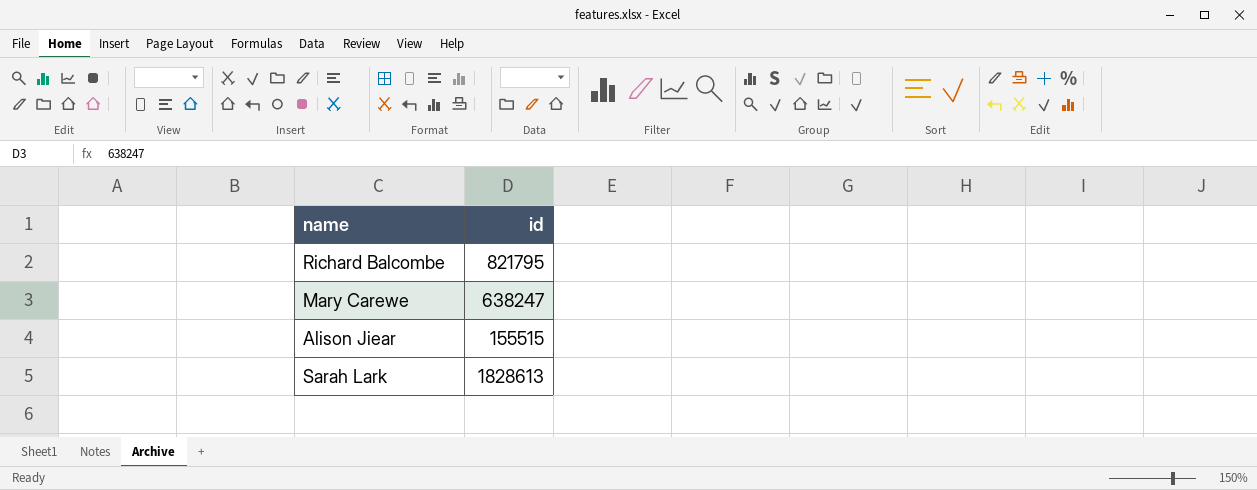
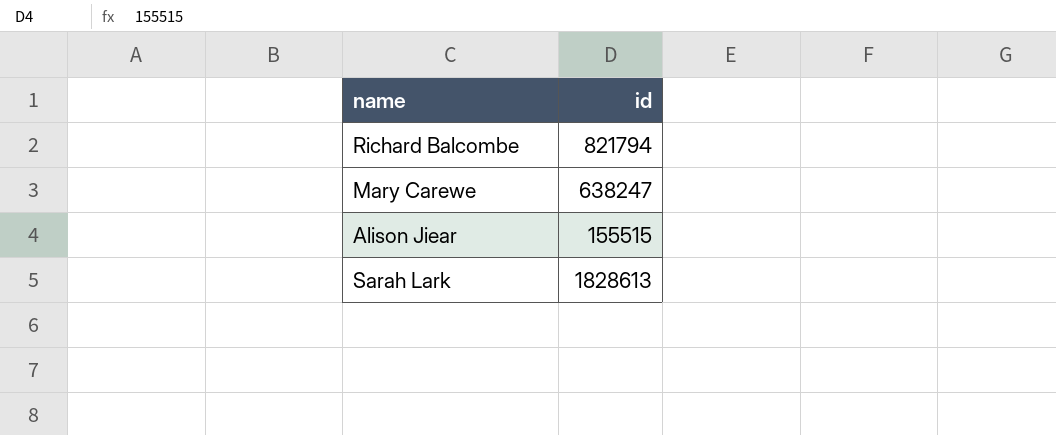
Richard Balcombe | id: 821795 -> 821794

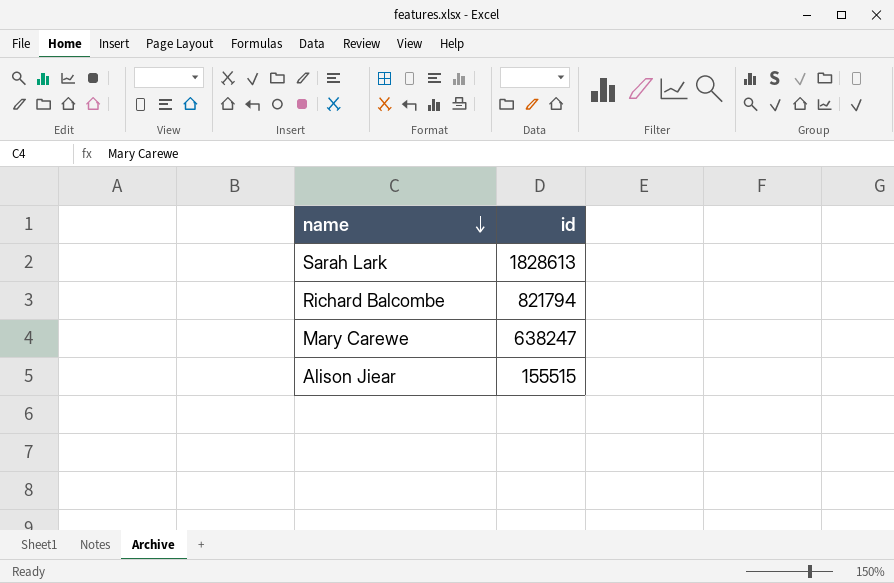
row order: none -> name descending

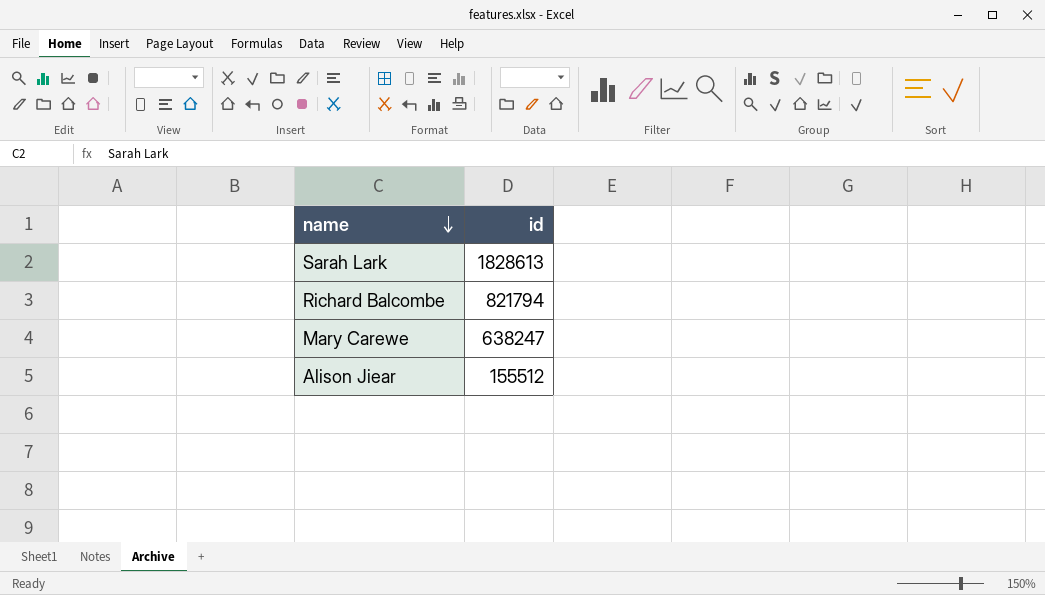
Alison Jiear | id: 155515 -> 155512

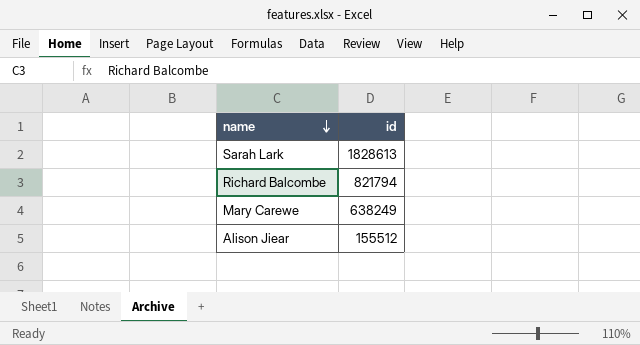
Mary Carewe | id: 638247 -> 638249

